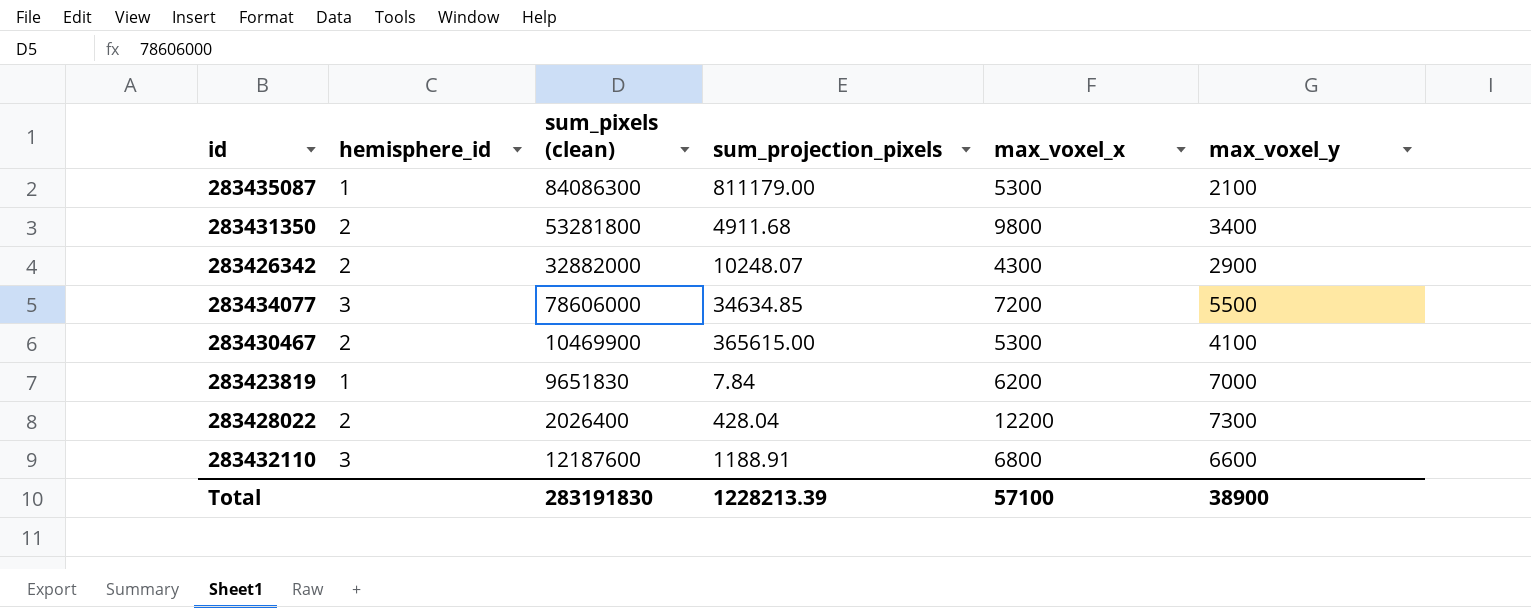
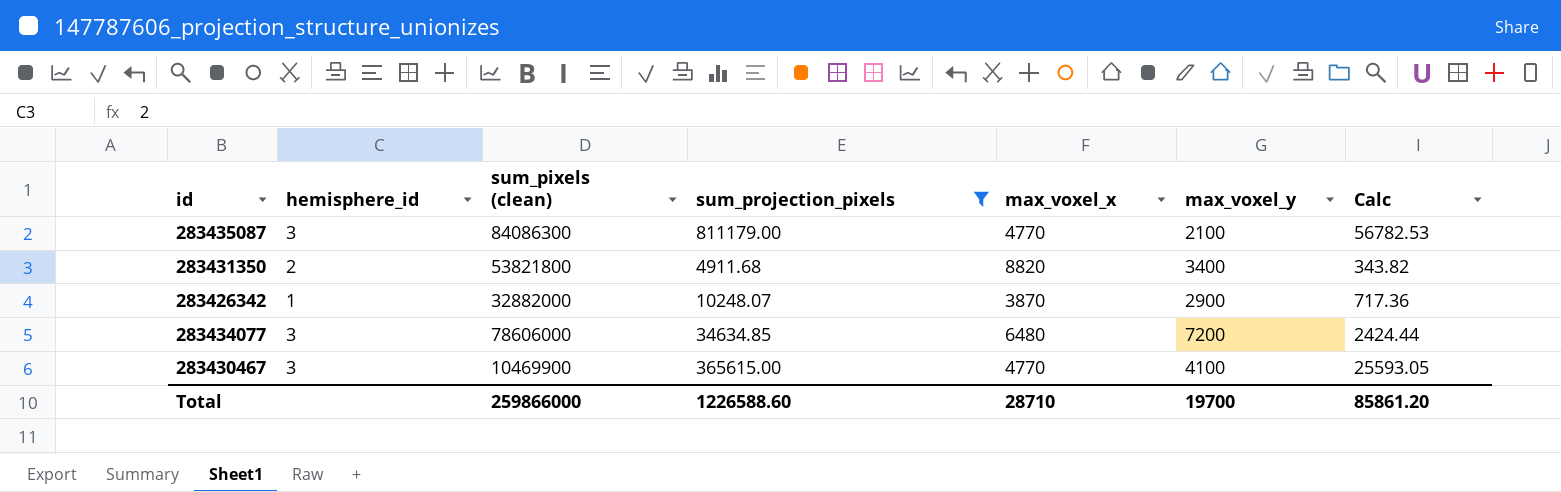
filter: none -> sum_projection_pixels >= 4911.68
column Calc | formula: none -> [sum_projection_pixels] * 0.07
283435087 | hemisphere_id: 1 -> 3
283435087 | max_voxel_x: 5300 -> 4770
283431350 | sum_pixels (clean): 53281800 -> 53821800
283431350 | max_voxel_x: 9800 -> 8820
283426342 | hemisphere_id: 2 -> 1
283426342 | max_voxel_x: 4300 -> 3870
283434077 | max_voxel_x: 7200 -> 6480
283434077 | max_voxel_y: 5500 -> 7200
283430467 | hemisphere_id: 2 -> 3
283430467 | max_voxel_x: 5300 -> 4770
Total | sum_pixels (clean): 283191830 -> 259866000
Total | sum_projection_pixels: 1228213.39 -> 1226588.60
Total | max_voxel_x: 57100 -> 28710
Total | max_voxel_y: 38900 -> 19700

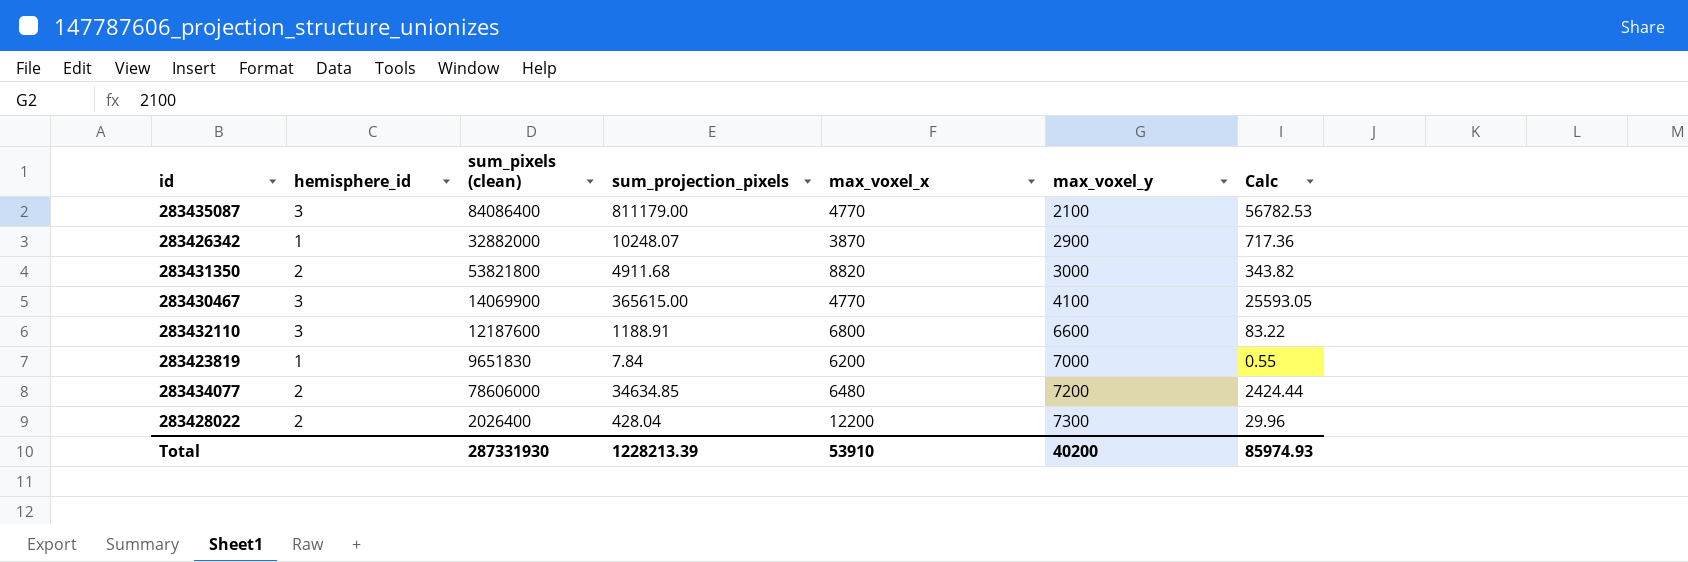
filter: sum_projection_pixels >= 4911.68 -> none
row order: none -> max_voxel_y ascending
283435087 | sum_pixels (clean): 84086300 -> 84086400
283431350 | max_voxel_y: 3400 -> 3000
283430467 | sum_pixels (clean): 10469900 -> 14069900
283434077 | hemisphere_id: 3 -> 2
Total | sum_pixels (clean): 259866000 -> 287331930
Total | sum_projection_pixels: 1226588.60 -> 1228213.39
Total | max_voxel_x: 28710 -> 53910
Total | max_voxel_y: 19700 -> 40200
Total | Calc: 85861.20 -> 85974.93

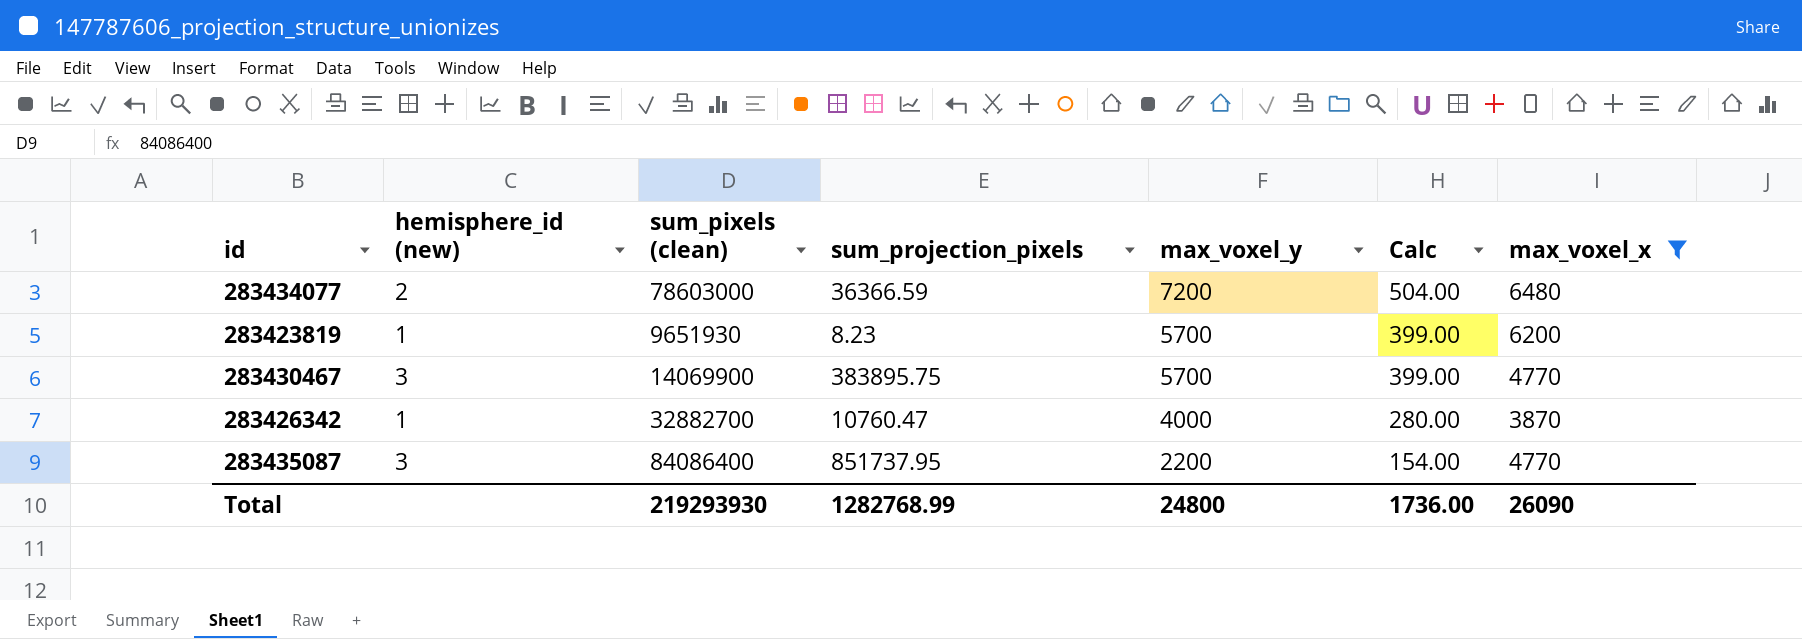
filter: none -> max_voxel_x <= 6480
row order: max_voxel_y ascending -> max_voxel_y descending
column name: hemisphere_id -> hemisphere_id (new)
column Calc | formula: [sum_projection_pixels] * 0.07 -> [max_voxel_y] * 0.07
column max_voxel_x | position: 5 -> 7
283434077 | sum_pixels (clean): 78606000 -> 78603000
283434077 | sum_projection_pixels: 34634.85 -> 36366.59
283423819 | sum_pixels (clean): 9651830 -> 9651930
283423819 | sum_projection_pixels: 7.84 -> 8.23
283423819 | max_voxel_y: 7000 -> 5700
283430467 | sum_projection_pixels: 365615.00 -> 383895.75
283430467 | max_voxel_y: 4100 -> 5700
283426342 | sum_pixels (clean): 32882000 -> 32882700
283426342 | sum_projection_pixels: 10248.07 -> 10760.47
283426342 | max_voxel_y: 2900 -> 4000
283435087 | sum_projection_pixels: 811179.00 -> 851737.95
283435087 | max_voxel_y: 2100 -> 2200
Total | sum_pixels (clean): 287331930 -> 219293930
Total | sum_projection_pixels: 1228213.39 -> 1282768.99
Total | max_voxel_y: 40200 -> 24800
Total | Calc: 85974.93 -> 1736.00
Total | max_voxel_x: 53910 -> 26090

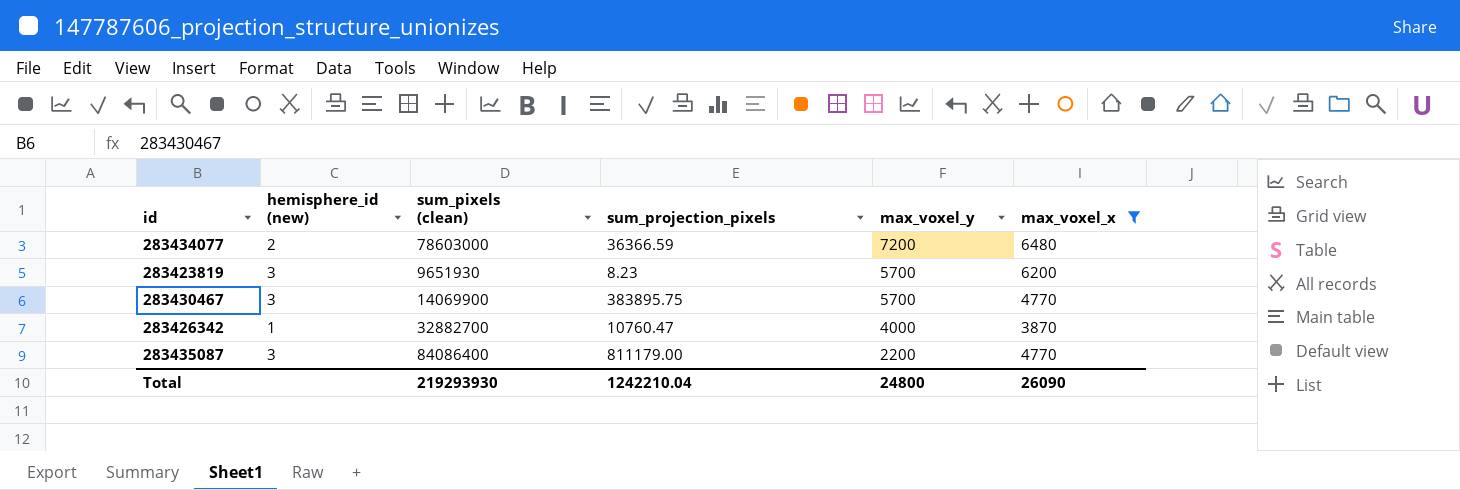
column Calc | formula: [max_voxel_y] * 0.07 -> none
283423819 | hemisphere_id (new): 1 -> 3
283435087 | sum_projection_pixels: 851737.95 -> 811179.00
Total | sum_projection_pixels: 1282768.99 -> 1242210.04

